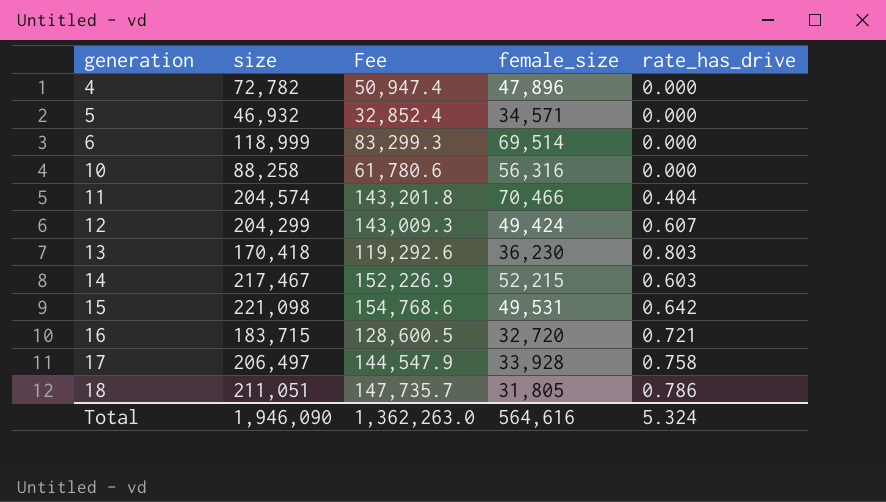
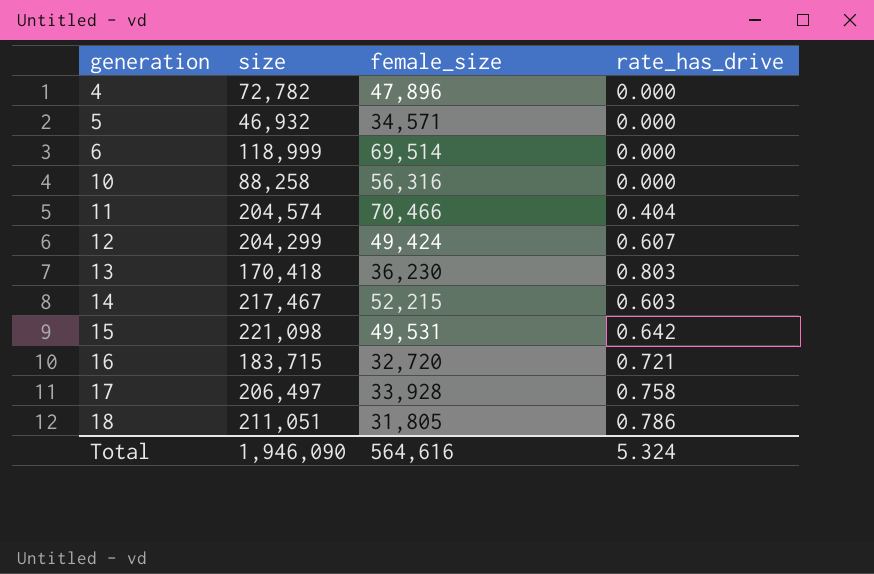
column Fee | formula: [size] * 0.7 -> none

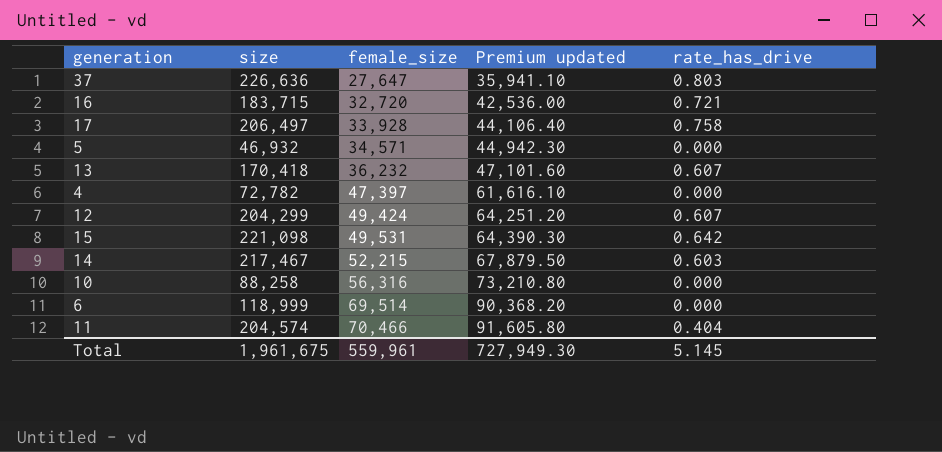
row order: generation ascending -> female_size ascending
column Premium updated | formula: none -> [female_size] * 1.3
row 18: 211,051 | 31,805 | 0.786 -> none
row 37: none -> 226,636 | 27,647 | 35,941.10 | 0.803
13 | female_size: 36,230 -> 36,232
13 | rate_has_drive: 0.803 -> 0.607
4 | female_size: 47,896 -> 47,397
Total | size: 1,946,090 -> 1,961,675
Total | female_size: 564,616 -> 559,961
Total | rate_has_drive: 5.324 -> 5.145

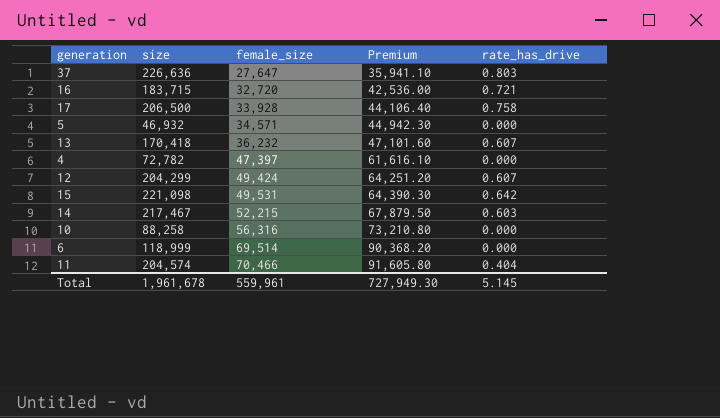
column name: Premium updated -> Premium
17 | size: 206,497 -> 206,500
Total | size: 1,961,675 -> 1,961,678

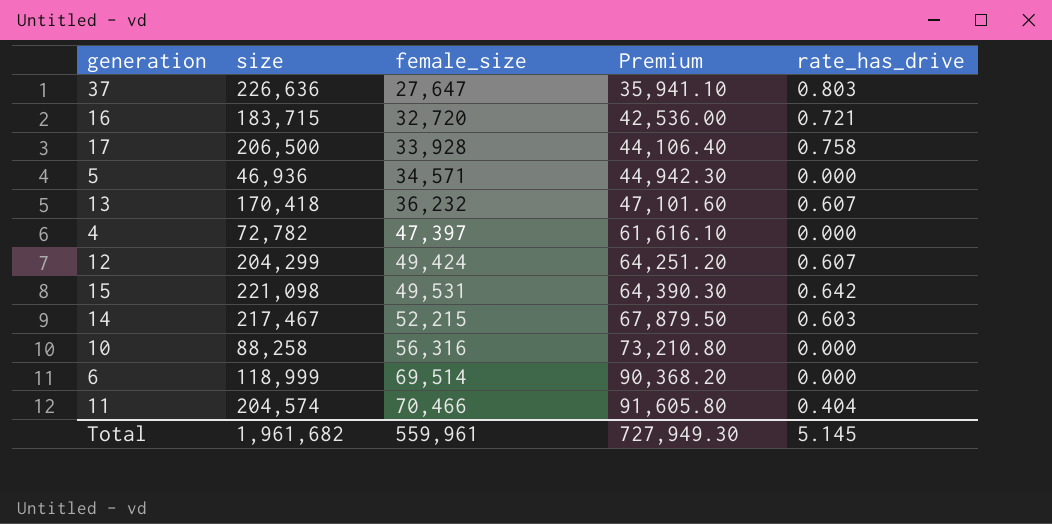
5 | size: 46,932 -> 46,936
Total | size: 1,961,678 -> 1,961,682

